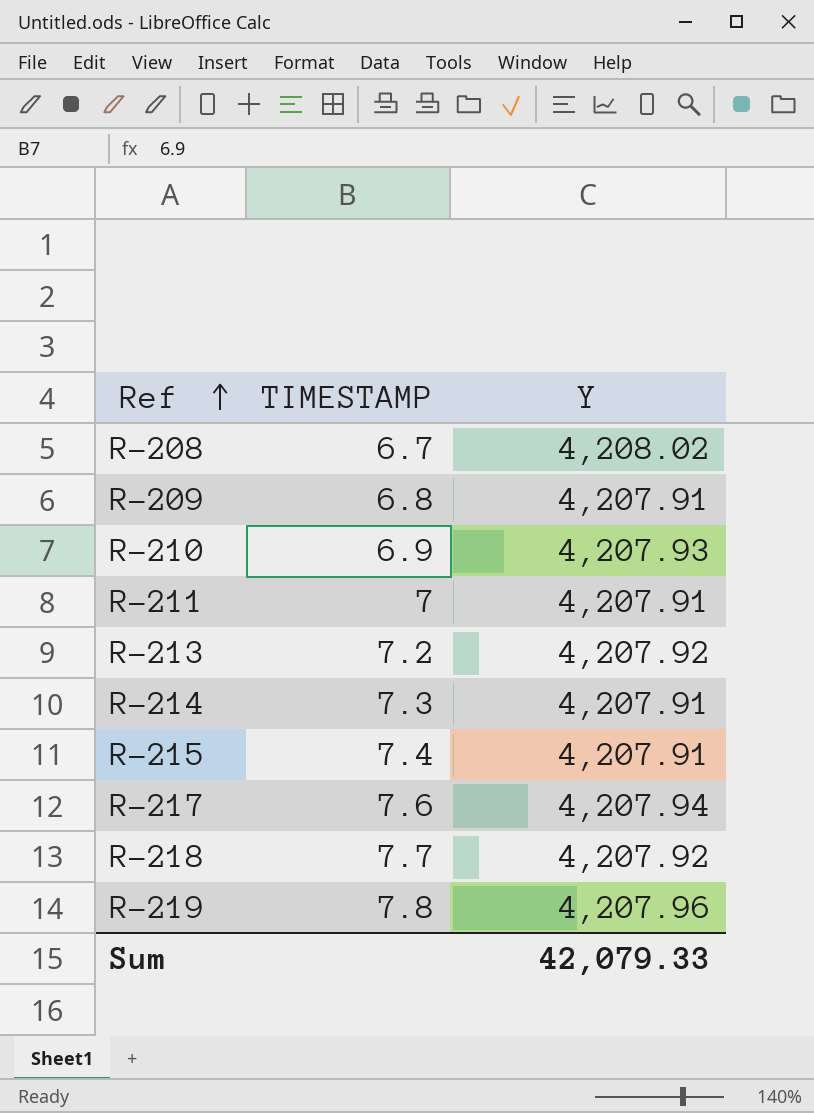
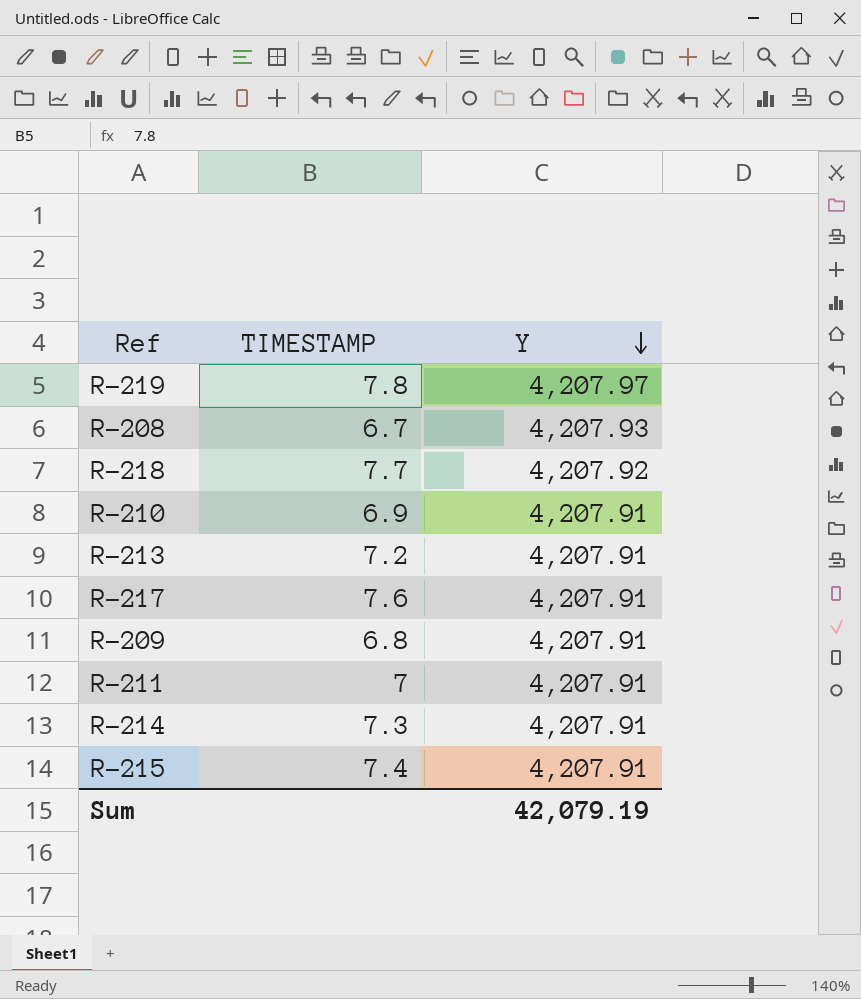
row order: Ref ascending -> Y descending
R-219 | Y: 4,207.96 -> 4,207.97
R-208 | Y: 4,208.02 -> 4,207.93
R-210 | Y: 4,207.93 -> 4,207.91
R-213 | Y: 4,207.92 -> 4,207.91
R-217 | Y: 4,207.94 -> 4,207.91
Sum | Y: 42,079.33 -> 42,079.19

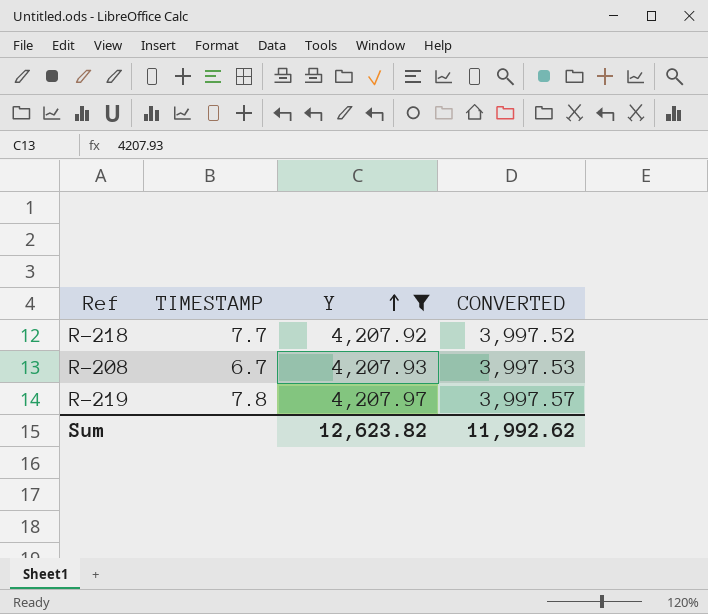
filter: none -> Y != 4,207.91
row order: Y descending -> Y ascending
column CONVERTED | formula: none -> [Y] * 0.95
Sum | Y: 42,079.19 -> 12,623.82

